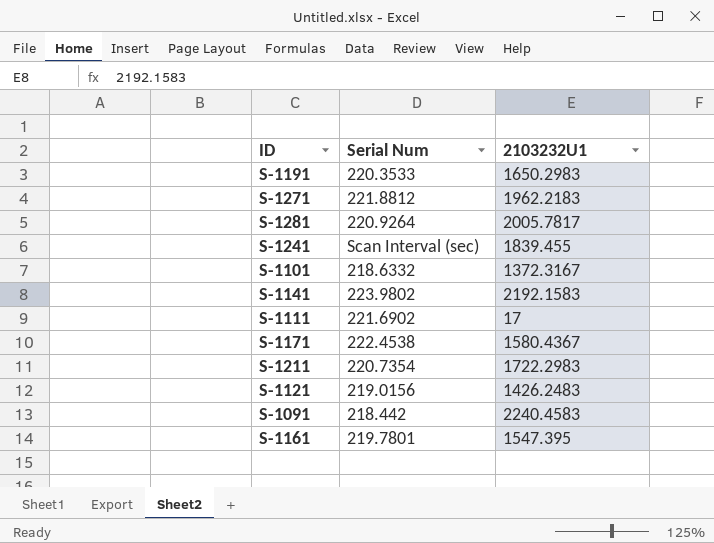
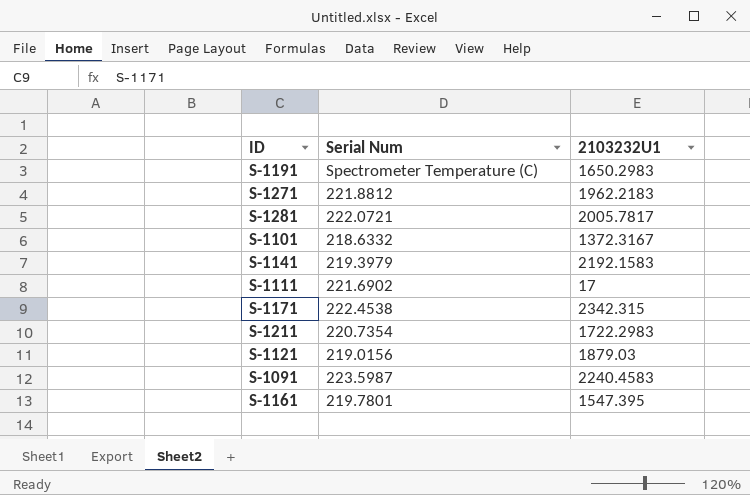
row S-1241: Scan Interval (sec) | 1839.455 -> none
S-1191 | Serial Num: 220.3533 -> Spectrometer Temperature (C)
S-1281 | Serial Num: 220.9264 -> 222.0721
S-1141 | Serial Num: 223.9802 -> 219.3979
S-1171 | 2103232U1: 1580.4367 -> 2342.315
S-1121 | 2103232U1: 1426.2483 -> 1879.03
S-1091 | Serial Num: 218.442 -> 223.5987

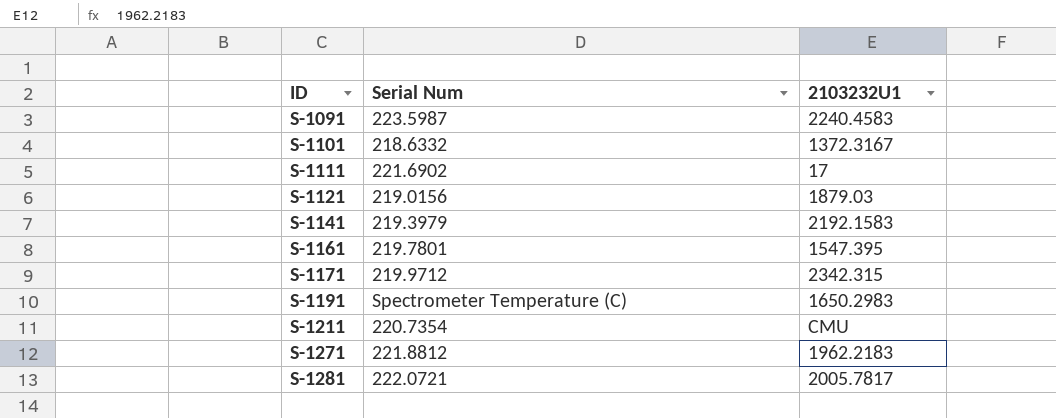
row order: none -> ID ascending
S-1171 | Serial Num: 222.4538 -> 219.9712
S-1211 | 2103232U1: 1722.2983 -> CMU

